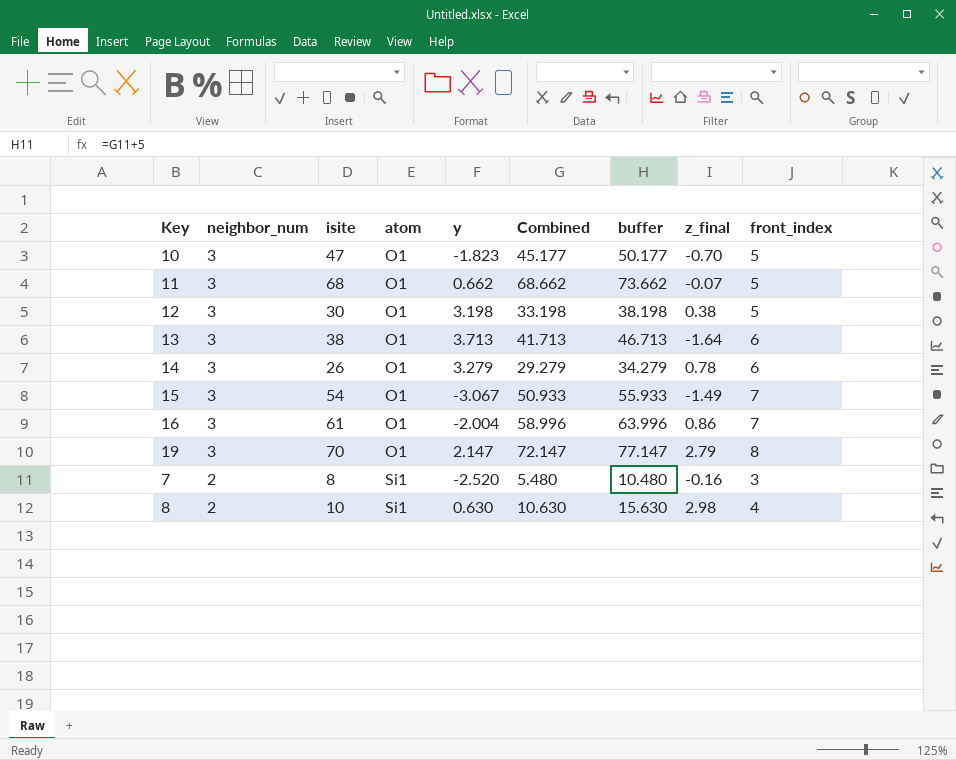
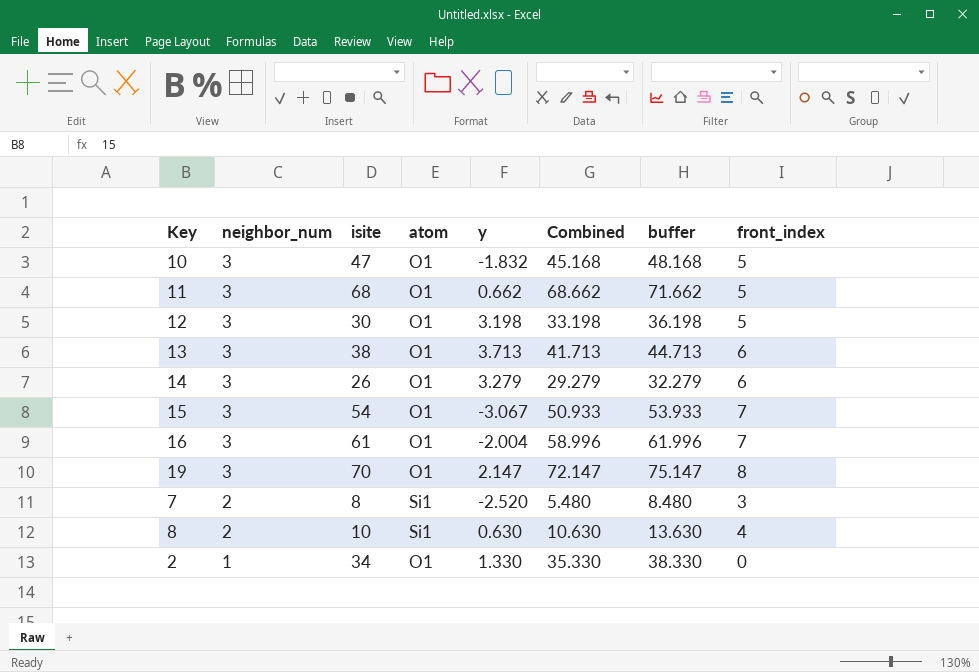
column z_final | position: 8 -> none
column buffer | formula: [Combined] + 5 -> [Combined] + 3
10 | y: -1.823 -> -1.832
10 | Combined: 45.177 -> 45.168
row 2: none -> 1 | 34 | O1 | 1.330 | 35.330 | 38.330 | 0

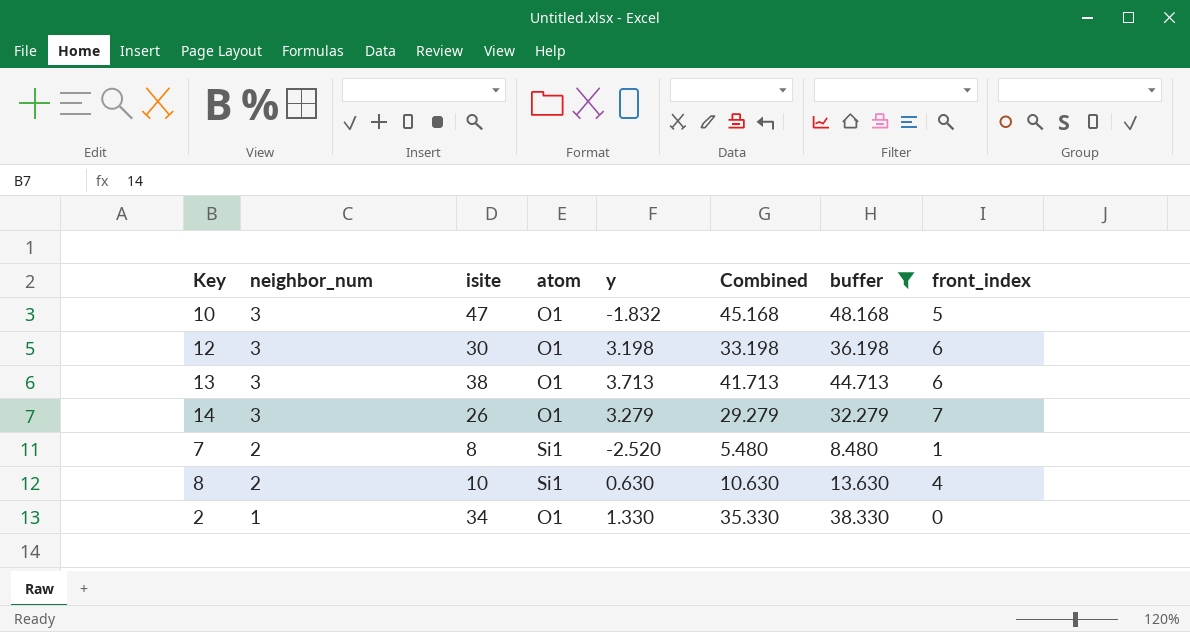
filter: none -> buffer <= 48.168
12 | front_index: 5 -> 6
14 | front_index: 6 -> 7
7 | front_index: 3 -> 1

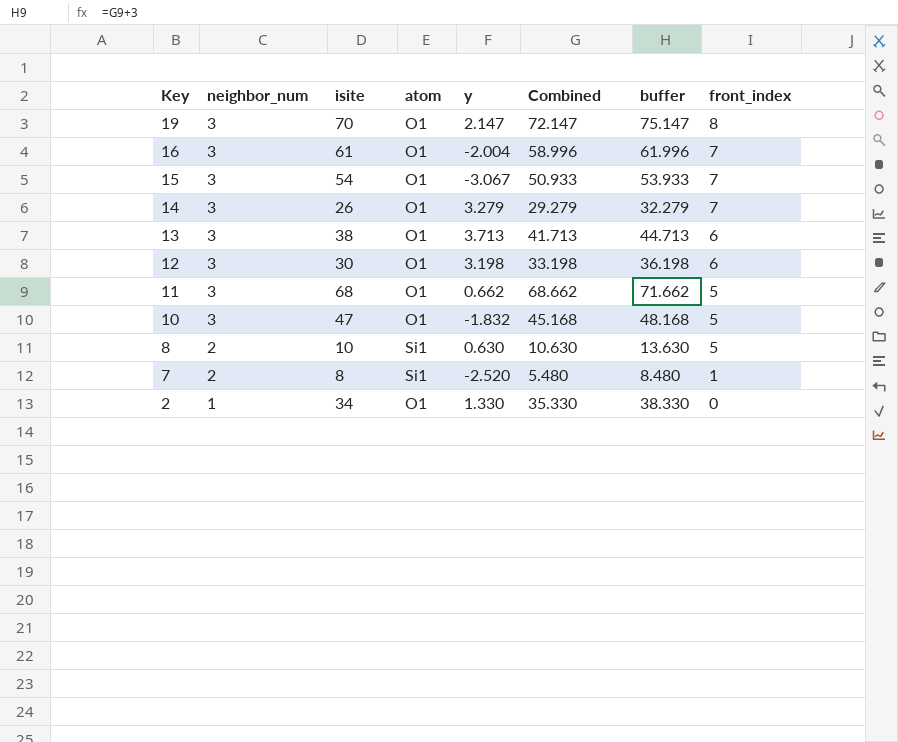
filter: buffer <= 48.168 -> none
row order: neighbor_num descending -> Key descending
8 | front_index: 4 -> 5

